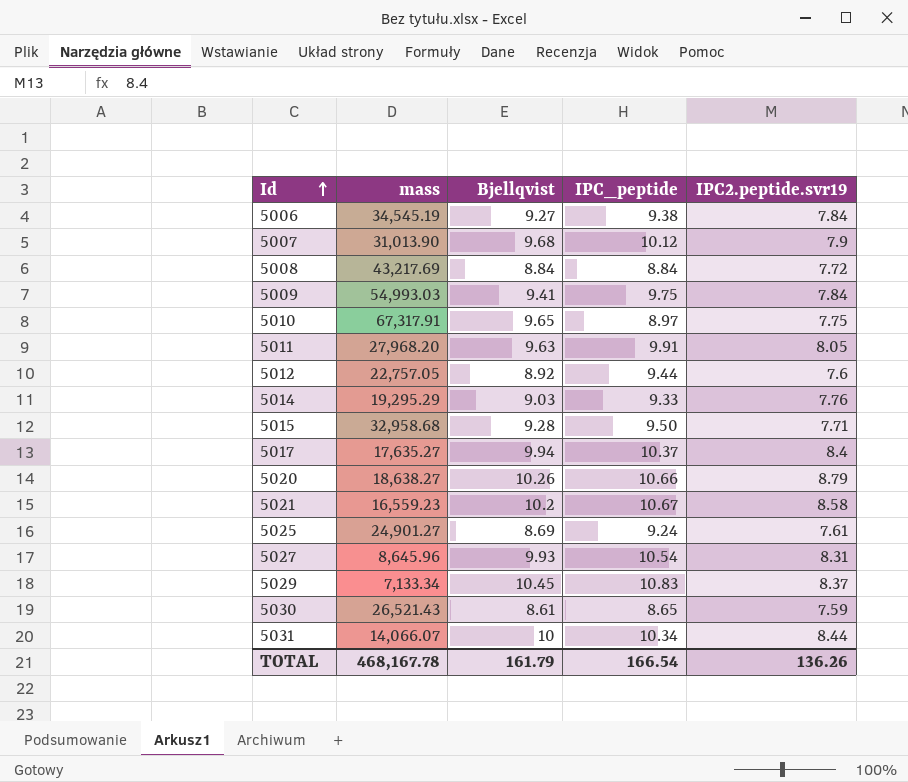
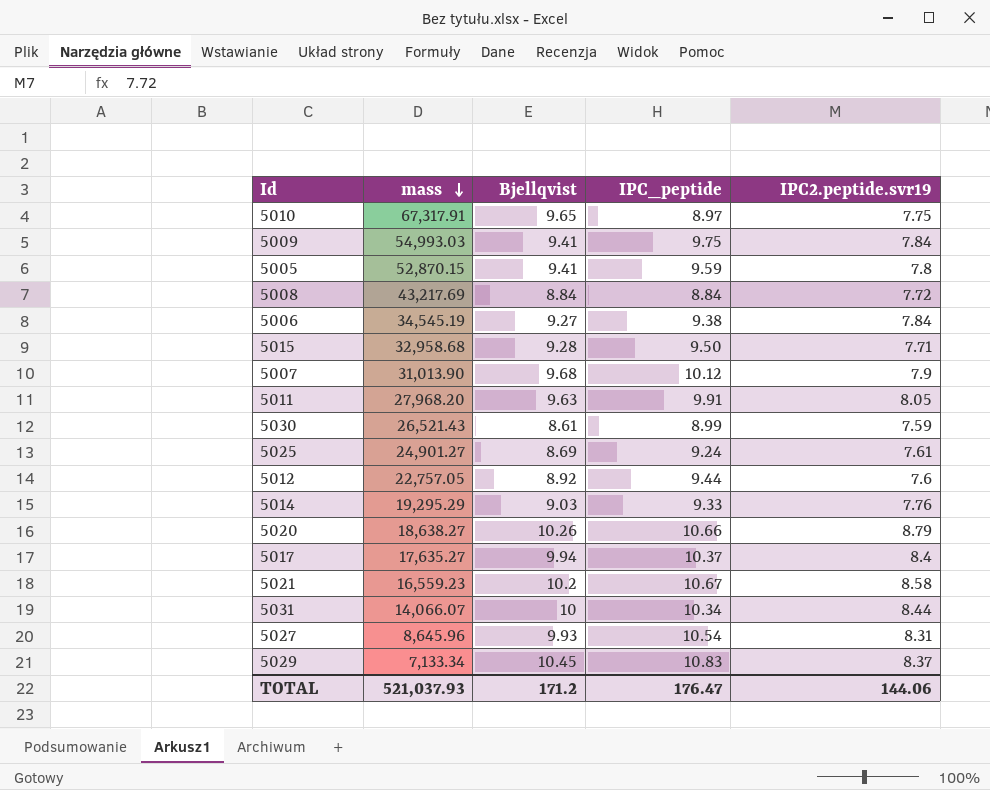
row order: Id ascending -> mass descending
row 5005: none -> 52,870.15 | 9.41 | 9.59 | 7.8
5030 | IPC_peptide: 8.65 -> 8.99
TOTAL | mass: 468,167.78 -> 521,037.93
TOTAL | Bjellqvist: 161.79 -> 171.2
TOTAL | IPC_peptide: 166.54 -> 176.47
TOTAL | IPC2.peptide.svr19: 136.26 -> 144.06

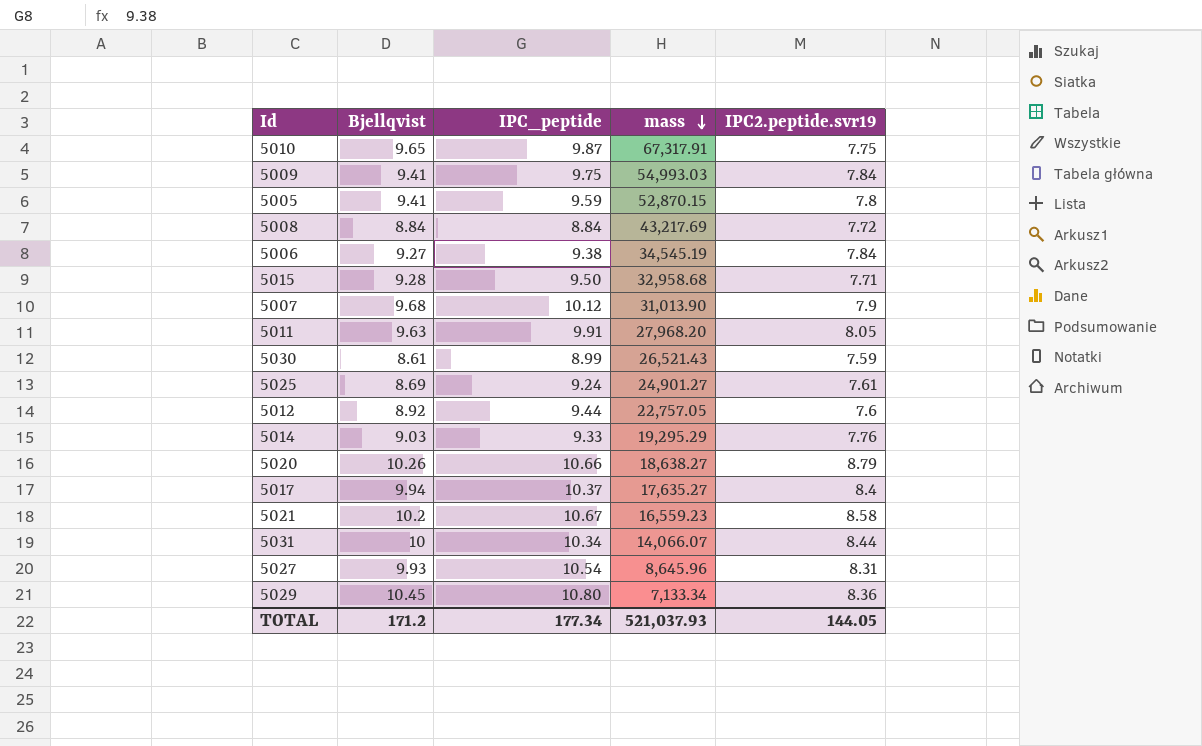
column mass | position: 2 -> 4
5010 | IPC_peptide: 8.97 -> 9.87
5029 | IPC_peptide: 10.83 -> 10.80
5029 | IPC2.peptide.svr19: 8.37 -> 8.36
TOTAL | IPC_peptide: 176.47 -> 177.34
TOTAL | IPC2.peptide.svr19: 144.06 -> 144.05

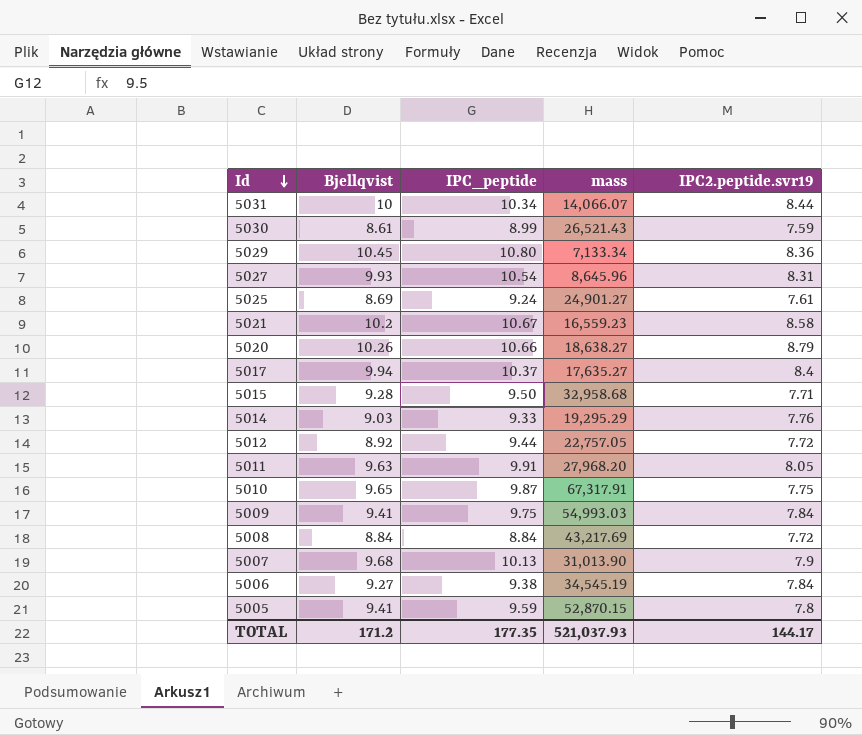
row order: mass descending -> Id descending
5012 | IPC2.peptide.svr19: 7.6 -> 7.72
5007 | IPC_peptide: 10.12 -> 10.13
TOTAL | IPC_peptide: 177.34 -> 177.35
TOTAL | IPC2.peptide.svr19: 144.05 -> 144.17

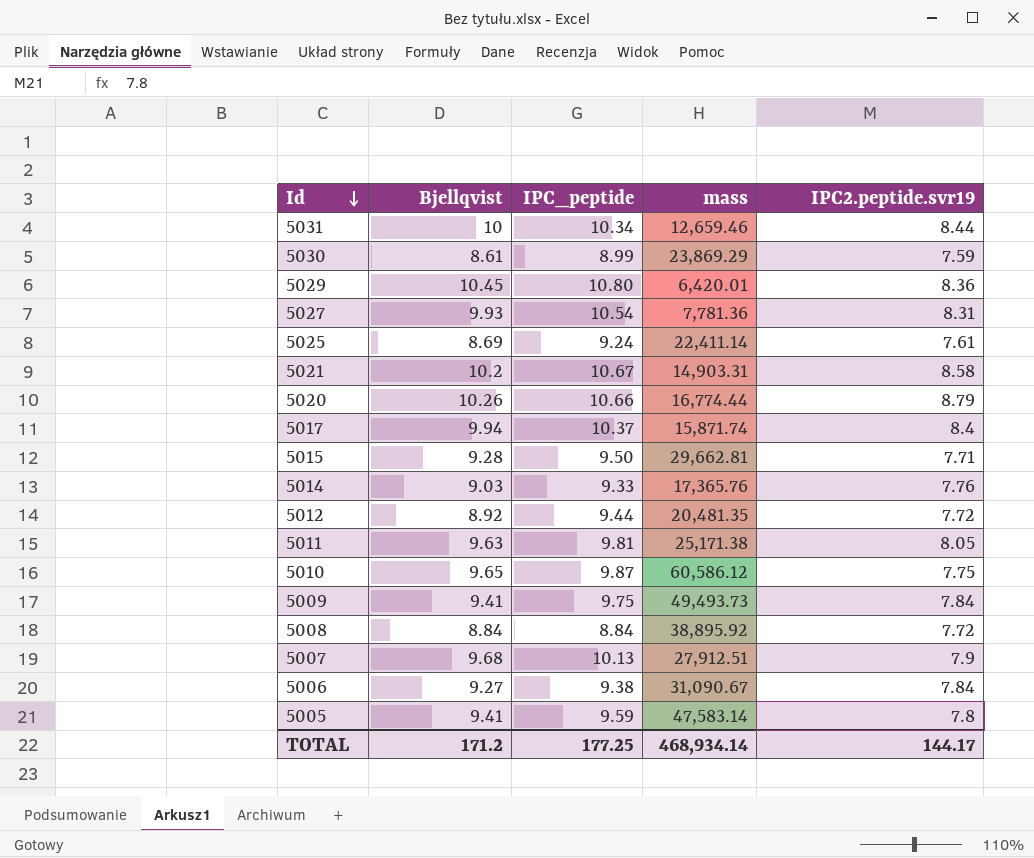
5031 | mass: 14,066.07 -> 12,659.46
5030 | mass: 26,521.43 -> 23,869.29
5029 | mass: 7,133.34 -> 6,420.01
5027 | mass: 8,645.96 -> 7,781.36
5025 | mass: 24,901.27 -> 22,411.14
5021 | mass: 16,559.23 -> 14,903.31
5020 | mass: 18,638.27 -> 16,774.44
5017 | mass: 17,635.27 -> 15,871.74
5015 | mass: 32,958.68 -> 29,662.81
5014 | mass: 19,295.29 -> 17,365.76
5012 | mass: 22,757.05 -> 20,481.35
5011 | IPC_peptide: 9.91 -> 9.81
5011 | mass: 27,968.20 -> 25,171.38
5010 | mass: 67,317.91 -> 60,586.12
5009 | mass: 54,993.03 -> 49,493.73
5008 | mass: 43,217.69 -> 38,895.92
5007 | mass: 31,013.90 -> 27,912.51
5006 | mass: 34,545.19 -> 31,090.67
5005 | mass: 52,870.15 -> 47,583.14
TOTAL | IPC_peptide: 177.35 -> 177.25
TOTAL | mass: 521,037.93 -> 468,934.14

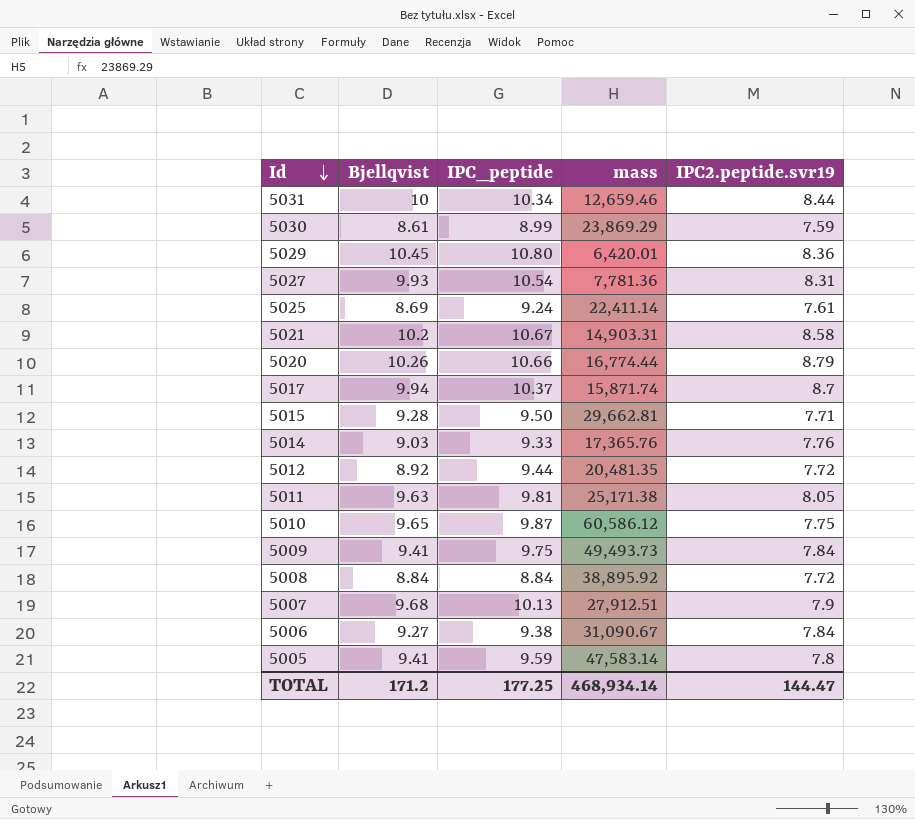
5017 | IPC2.peptide.svr19: 8.4 -> 8.7
TOTAL | IPC2.peptide.svr19: 144.17 -> 144.47

